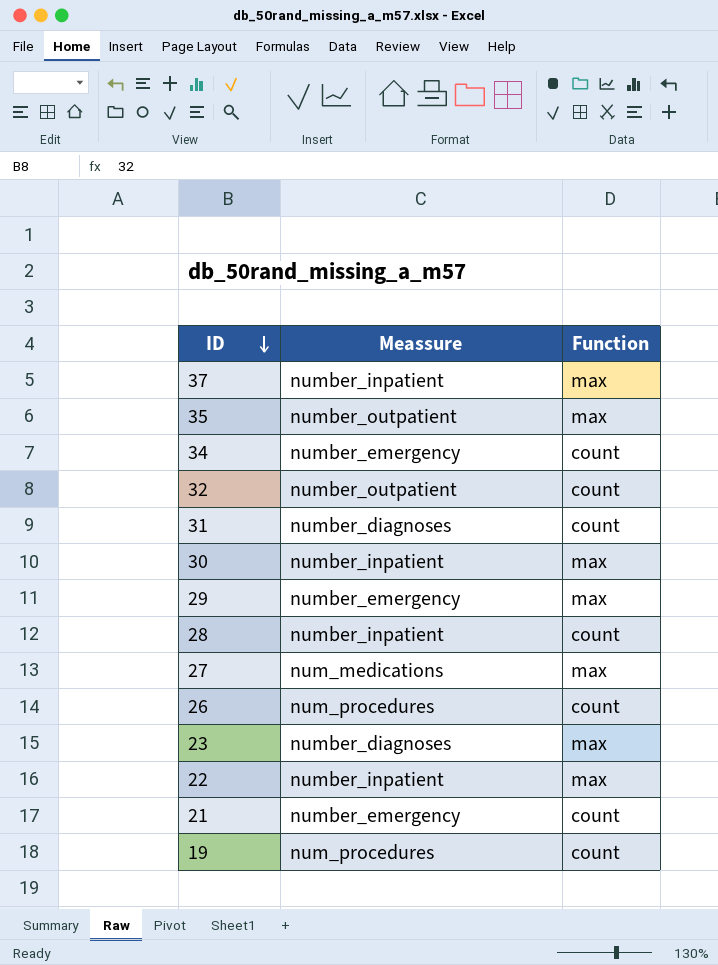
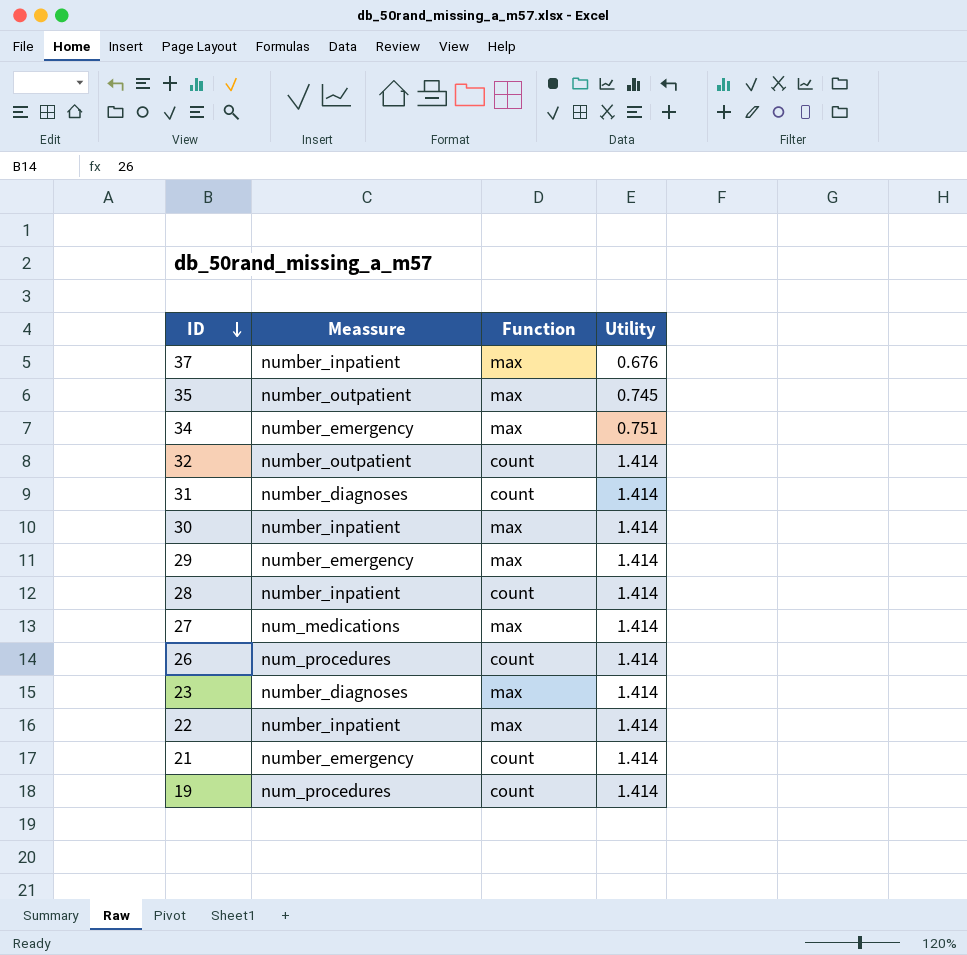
column Utility | position: none -> 4
34 | Function: count -> max

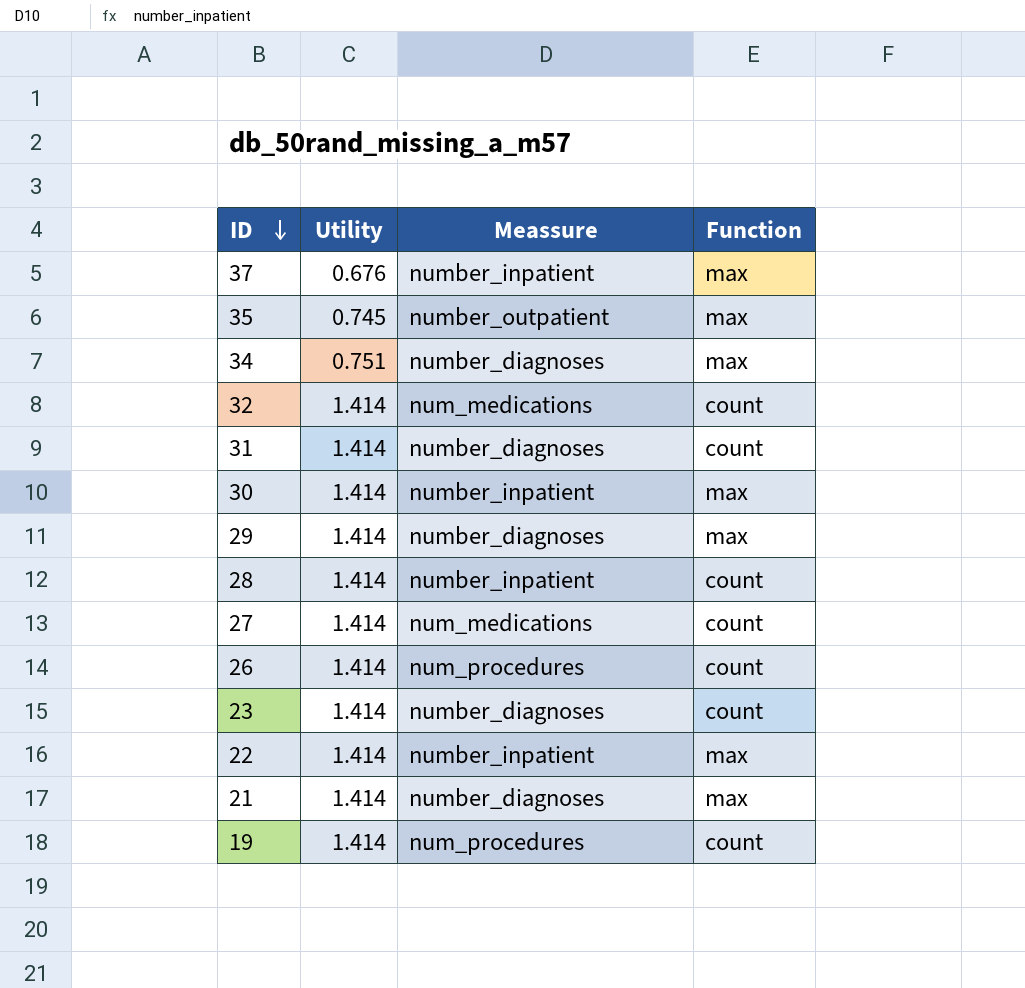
column Utility | position: 4 -> 2
34 | Meassure: number_emergency -> number_diagnoses
32 | Meassure: number_outpatient -> num_medications
29 | Meassure: number_emergency -> number_diagnoses
27 | Function: max -> count
23 | Function: max -> count
21 | Meassure: number_emergency -> number_diagnoses
21 | Function: count -> max

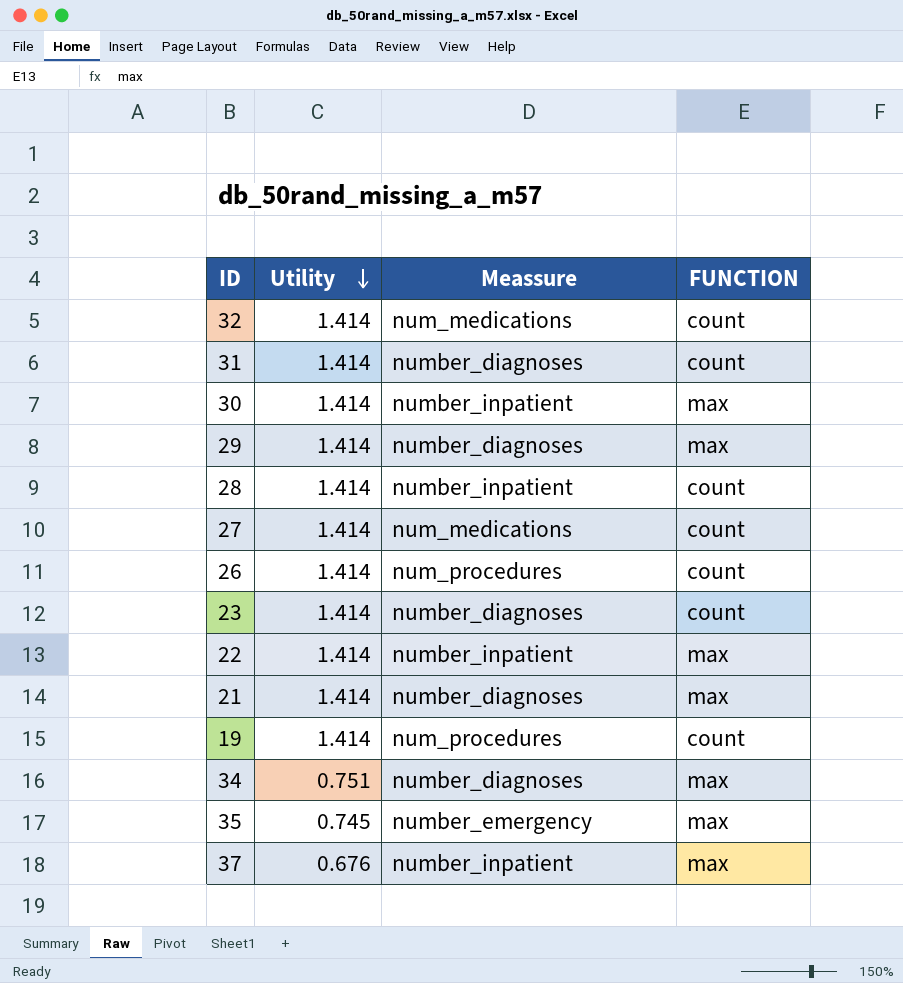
row order: ID descending -> Utility descending
column name: Function -> FUNCTION
35 | Meassure: number_outpatient -> number_emergency

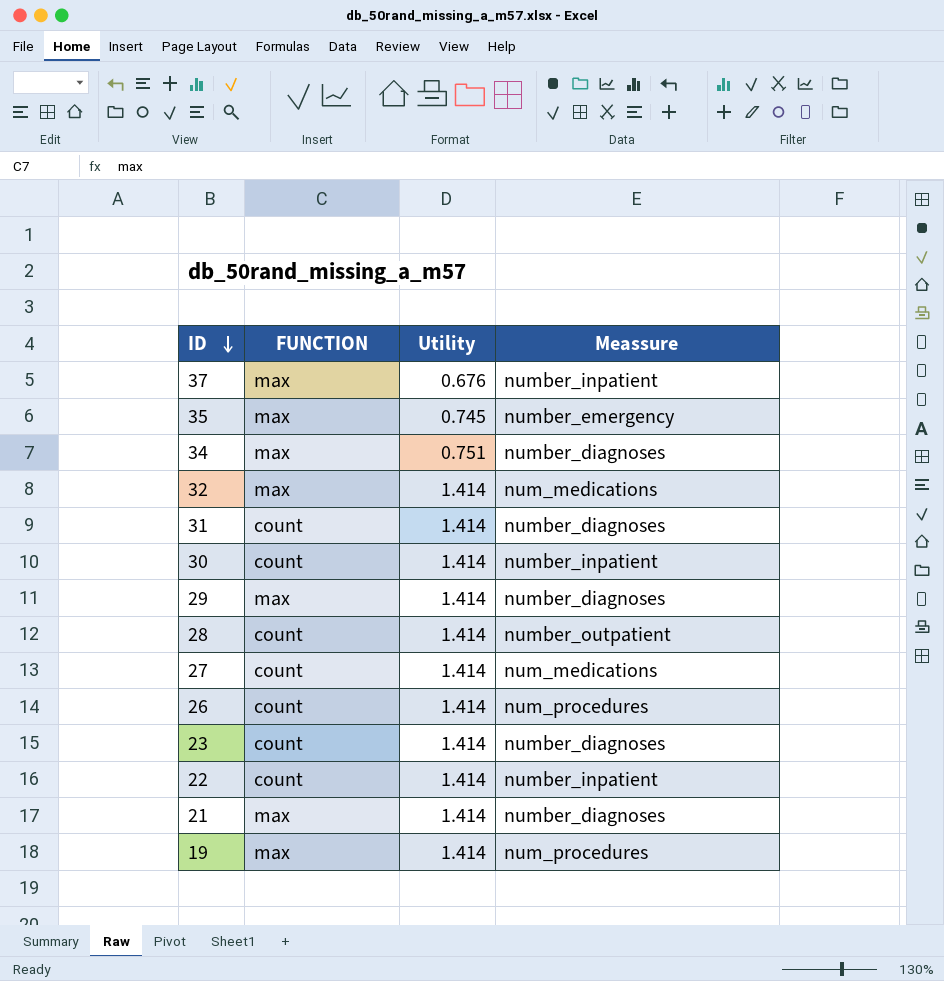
row order: Utility descending -> ID descending
column FUNCTION | position: 4 -> 2
32 | FUNCTION: count -> max
30 | FUNCTION: max -> count
28 | Meassure: number_inpatient -> number_outpatient
22 | FUNCTION: max -> count
19 | FUNCTION: count -> max

